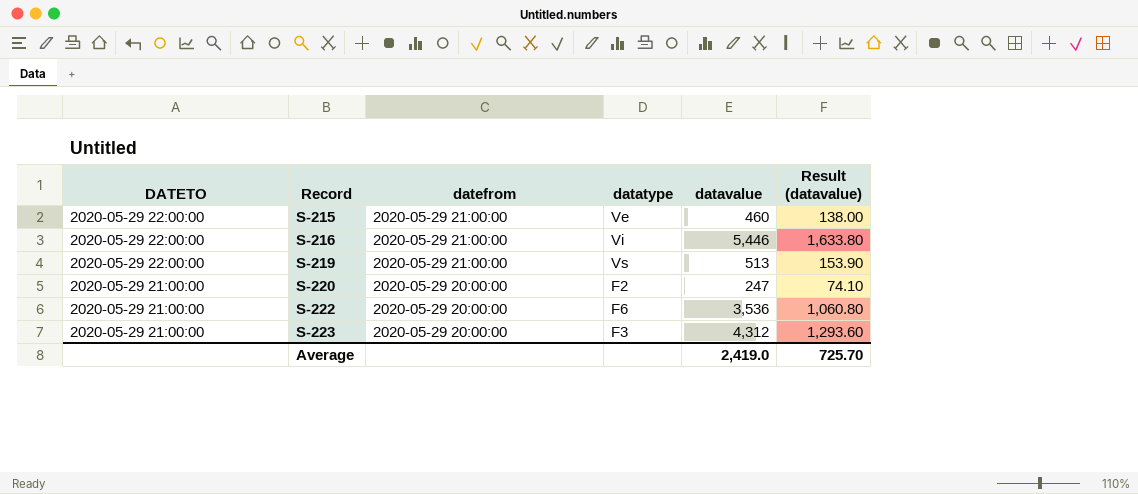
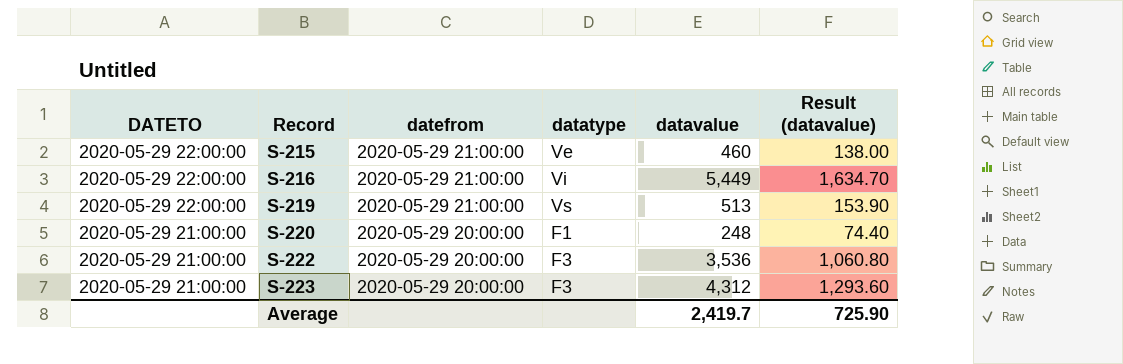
S-216 | datavalue: 5,446 -> 5,449
S-216 | Result (datavalue): 1,633.80 -> 1,634.70
S-220 | datatype: F2 -> F1
S-220 | datavalue: 247 -> 248
S-220 | Result (datavalue): 74.10 -> 74.40
S-222 | datatype: F6 -> F3
Average | datavalue: 2,419.0 -> 2,419.7
Average | Result (datavalue): 725.70 -> 725.90

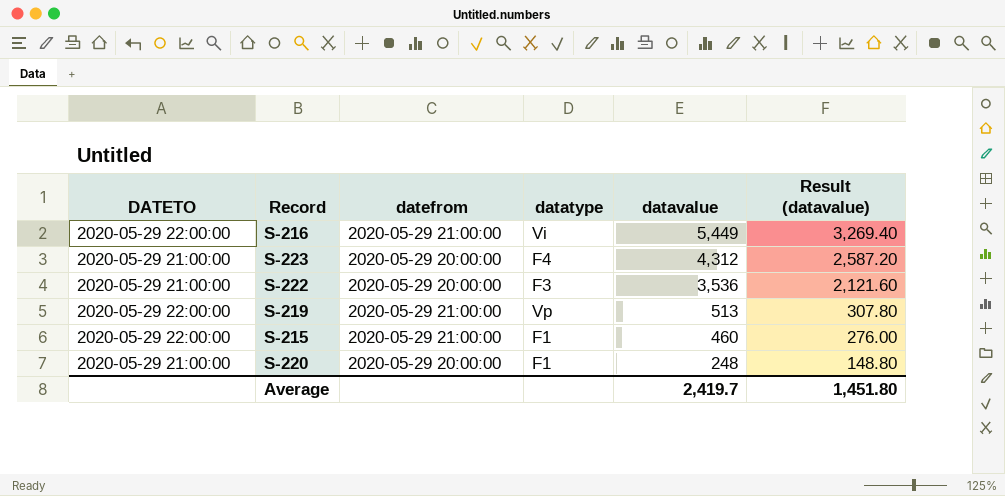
row order: DATETO descending -> datavalue descending
column Result (datavalue) | formula: [datavalue] * 0.3 -> [datavalue] * 0.6
S-223 | datatype: F3 -> F4
S-219 | datatype: Vs -> Vp
S-215 | datatype: Ve -> F1
Average | Result (datavalue): 725.90 -> 1,451.80

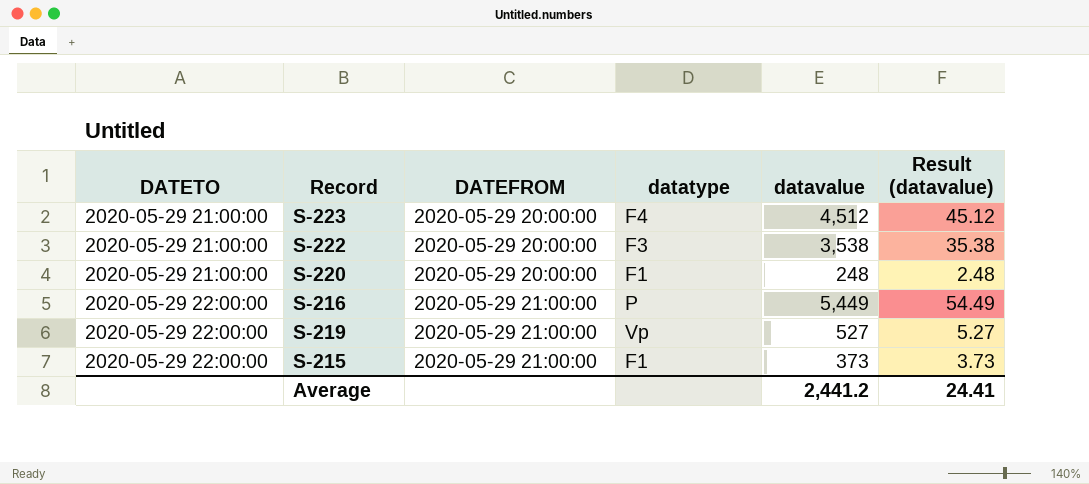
row order: datavalue descending -> DATETO ascending
column name: datefrom -> DATEFROM
column Result (datavalue) | formula: [datavalue] * 0.6 -> [datavalue] * 0.01
S-223 | datavalue: 4,312 -> 4,512
S-222 | datavalue: 3,536 -> 3,538
S-216 | datatype: Vi -> P
S-219 | datavalue: 513 -> 527
S-215 | datavalue: 460 -> 373
Average | datavalue: 2,419.7 -> 2,441.2
Average | Result (datavalue): 1,451.80 -> 24.41

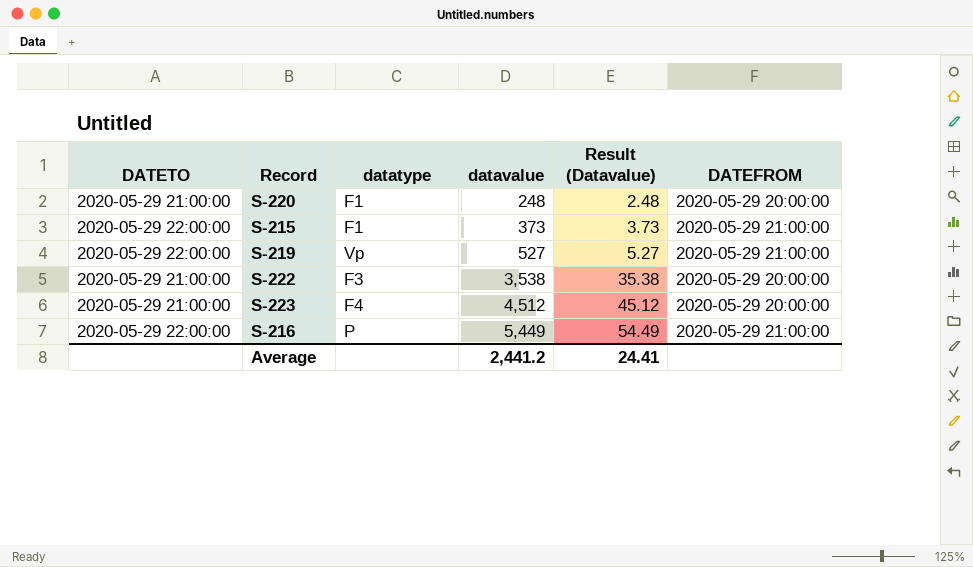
row order: DATETO ascending -> datavalue ascending
column name: Result (datavalue) -> Result (Datavalue)
column DATEFROM | position: 3 -> 6

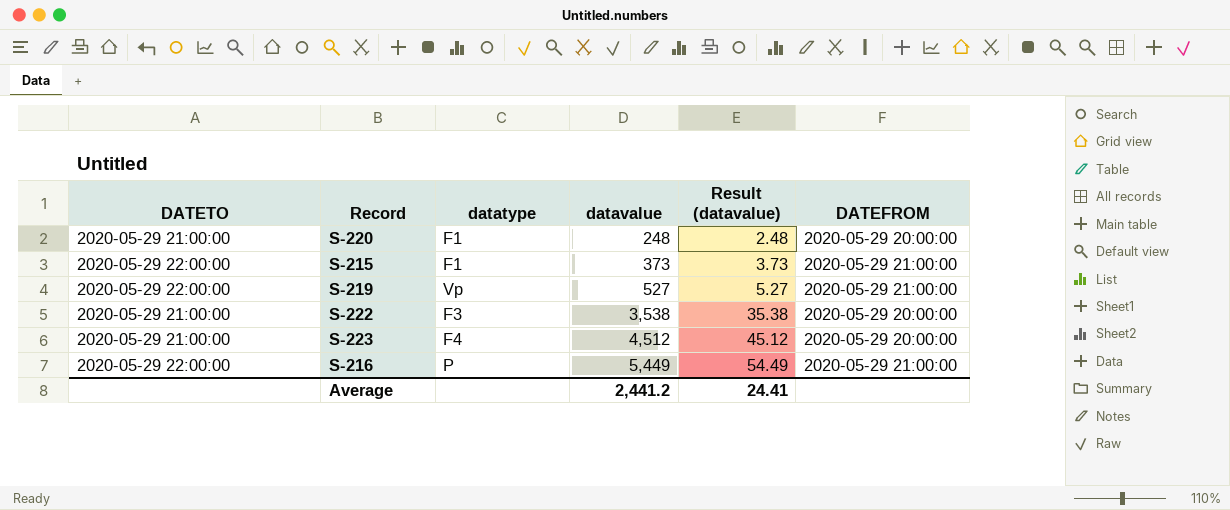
column name: Result (Datavalue) -> Result (datavalue)

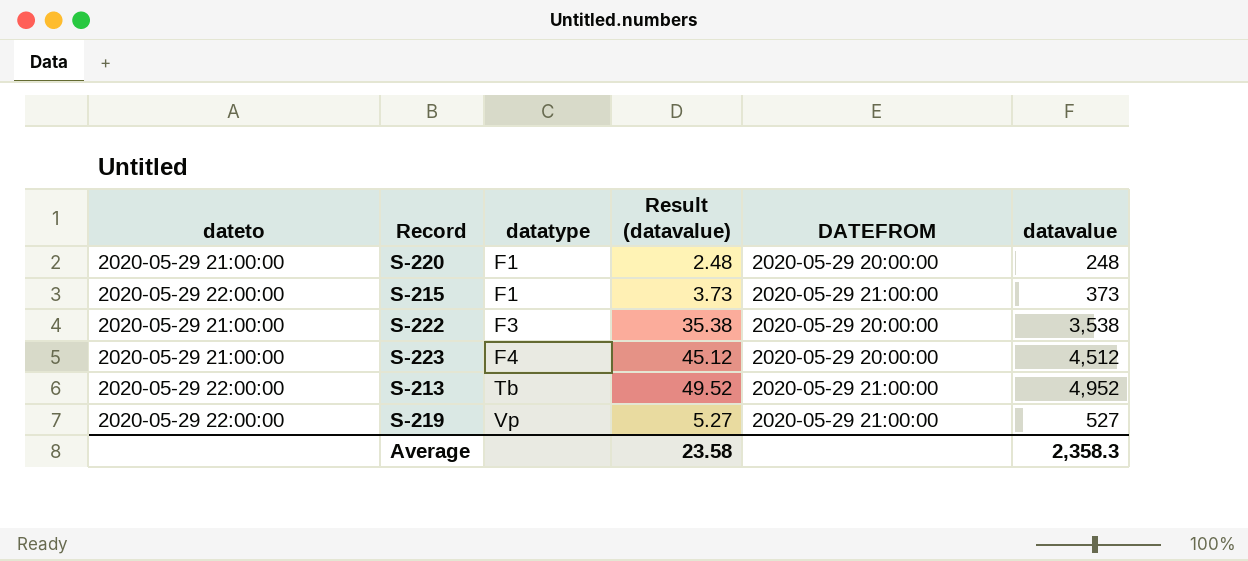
row order: datavalue ascending -> datatype ascending
column name: DATETO -> dateto
column datavalue | position: 4 -> 6
row S-216: 2020-05-29 22:00:00 | P | 5,449 | 54.49 | 2020-05-29 21:00:00 -> none
row S-213: none -> 2020-05-29 22:00:00 | Tb | 49.52 | 2020-05-29 21:00:00 | 4,952
Average | Result (datavalue): 24.41 -> 23.58
Average | datavalue: 2,441.2 -> 2,358.3

